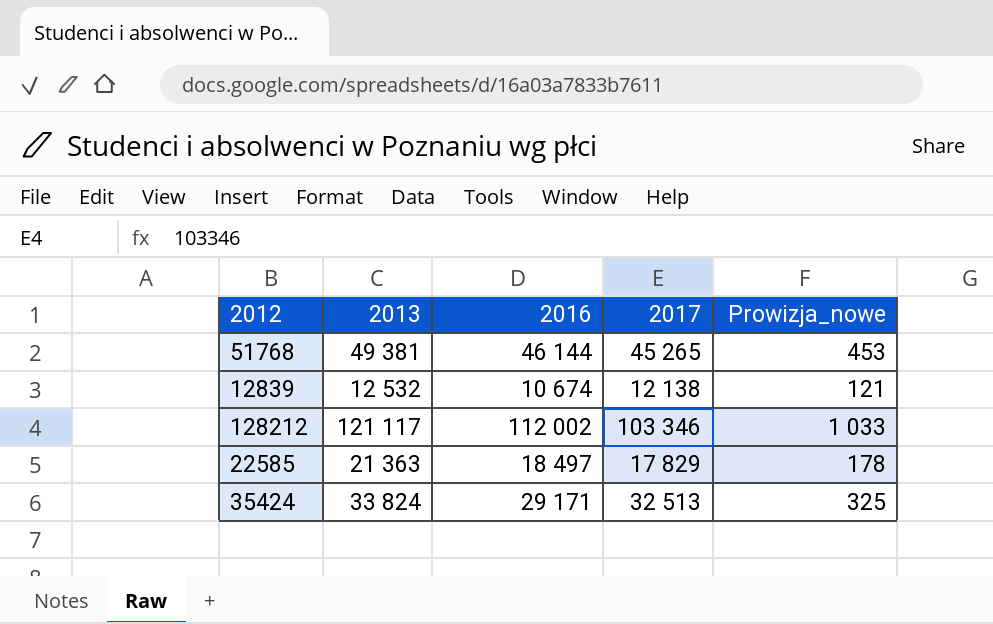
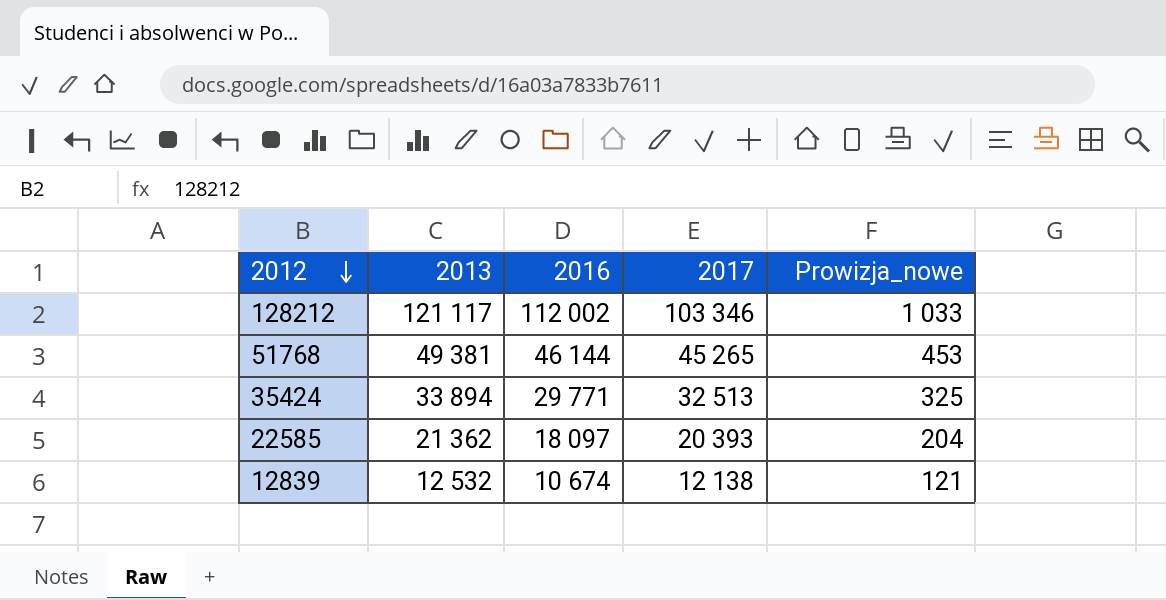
row order: none -> 2012 descending
35424 | 2013: 33 824 -> 33 894
35424 | 2016: 29 171 -> 29 771
22585 | 2013: 21 363 -> 21 362
22585 | 2016: 18 497 -> 18 097
22585 | 2017: 17 829 -> 20 393
22585 | Prowizja_nowe: 178 -> 204

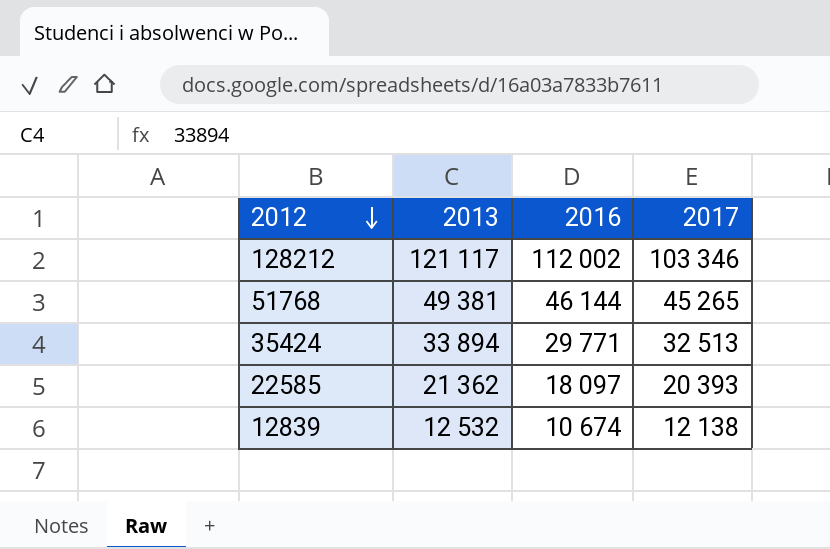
column Prowizja_nowe | formula: [2017] * 0,01 -> none

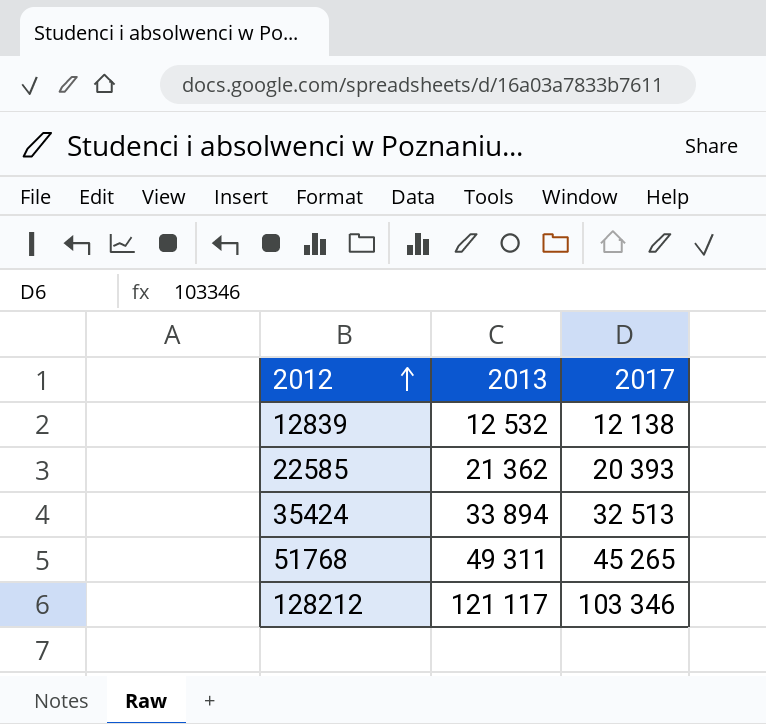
row order: 2012 descending -> 2012 ascending
column 2016 | position: 3 -> none
51768 | 2013: 49 381 -> 49 311

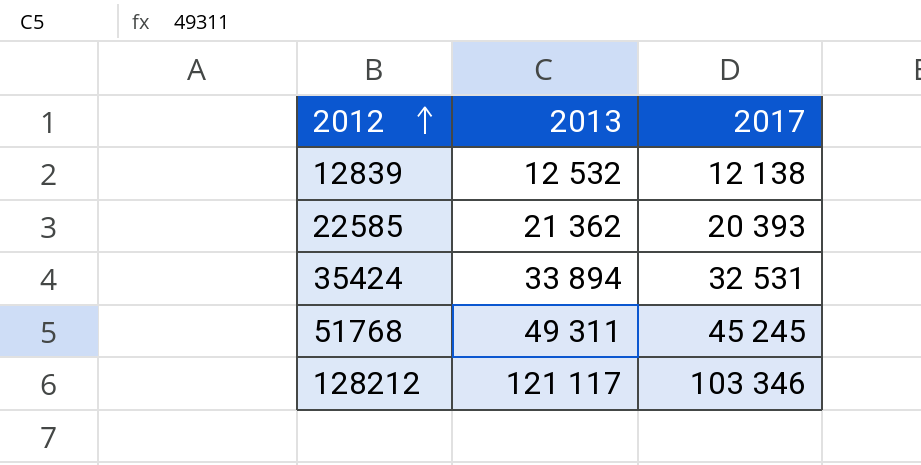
35424 | 2017: 32 513 -> 32 531
51768 | 2017: 45 265 -> 45 245

